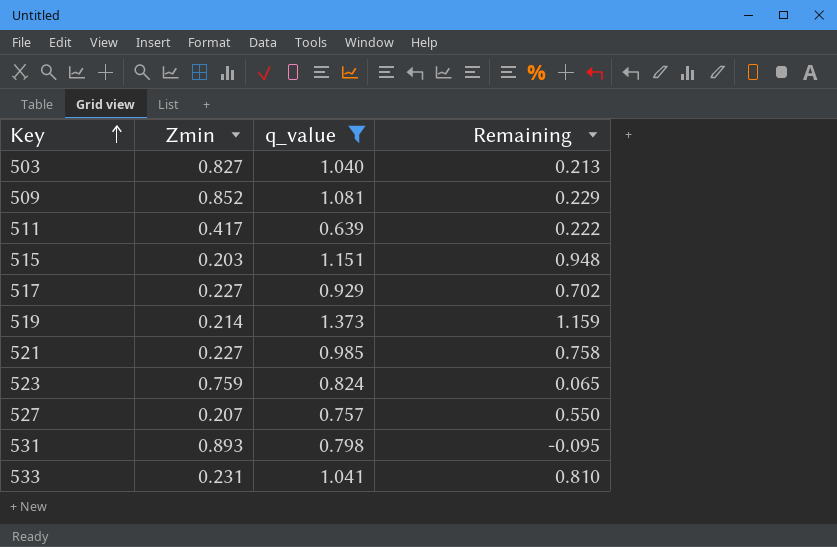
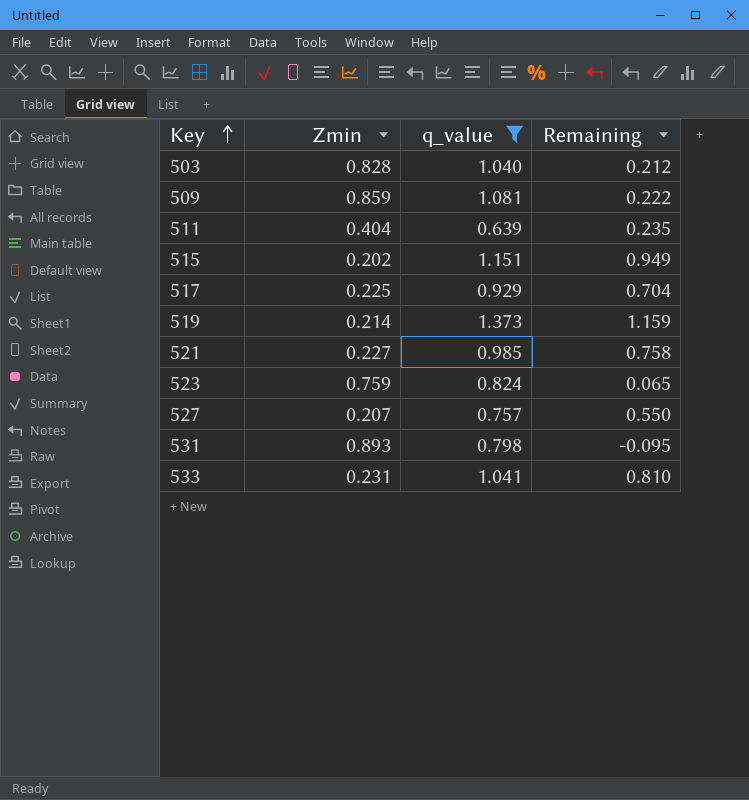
503 | Zmin: 0.827 -> 0.828
503 | Remaining: 0.213 -> 0.212
509 | Zmin: 0.852 -> 0.859
509 | Remaining: 0.229 -> 0.222
511 | Zmin: 0.417 -> 0.404
511 | Remaining: 0.222 -> 0.235
515 | Zmin: 0.203 -> 0.202
515 | Remaining: 0.948 -> 0.949
517 | Zmin: 0.227 -> 0.225
517 | Remaining: 0.702 -> 0.704

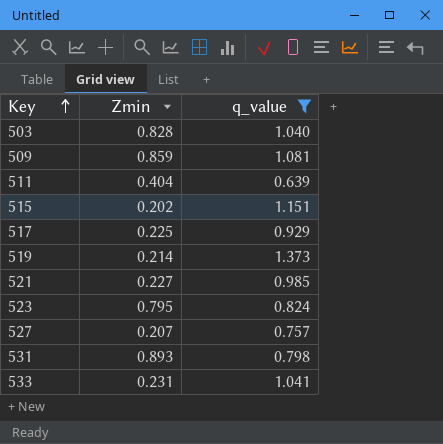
column Remaining | formula: [q_value] - [Zmin] -> none
523 | Zmin: 0.759 -> 0.795

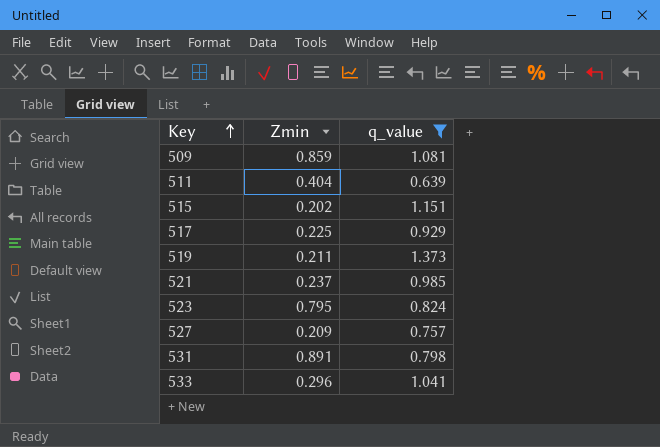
row 503: 0.828 | 1.040 -> none
519 | Zmin: 0.214 -> 0.211
521 | Zmin: 0.227 -> 0.237
527 | Zmin: 0.207 -> 0.209
531 | Zmin: 0.893 -> 0.891
533 | Zmin: 0.231 -> 0.296

